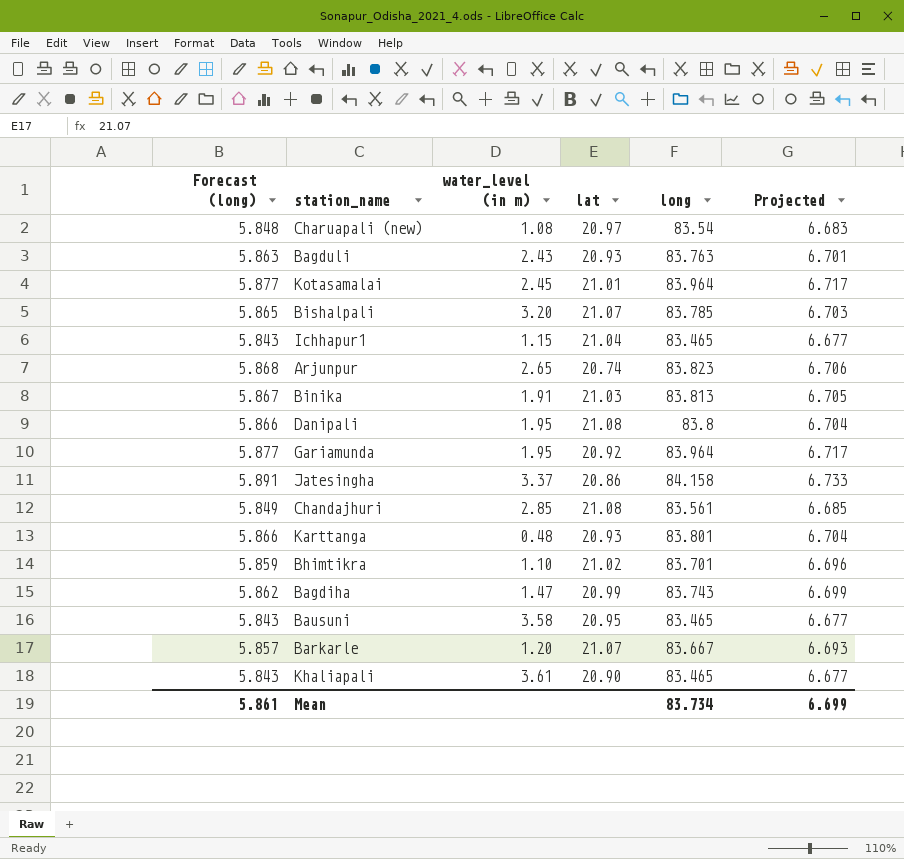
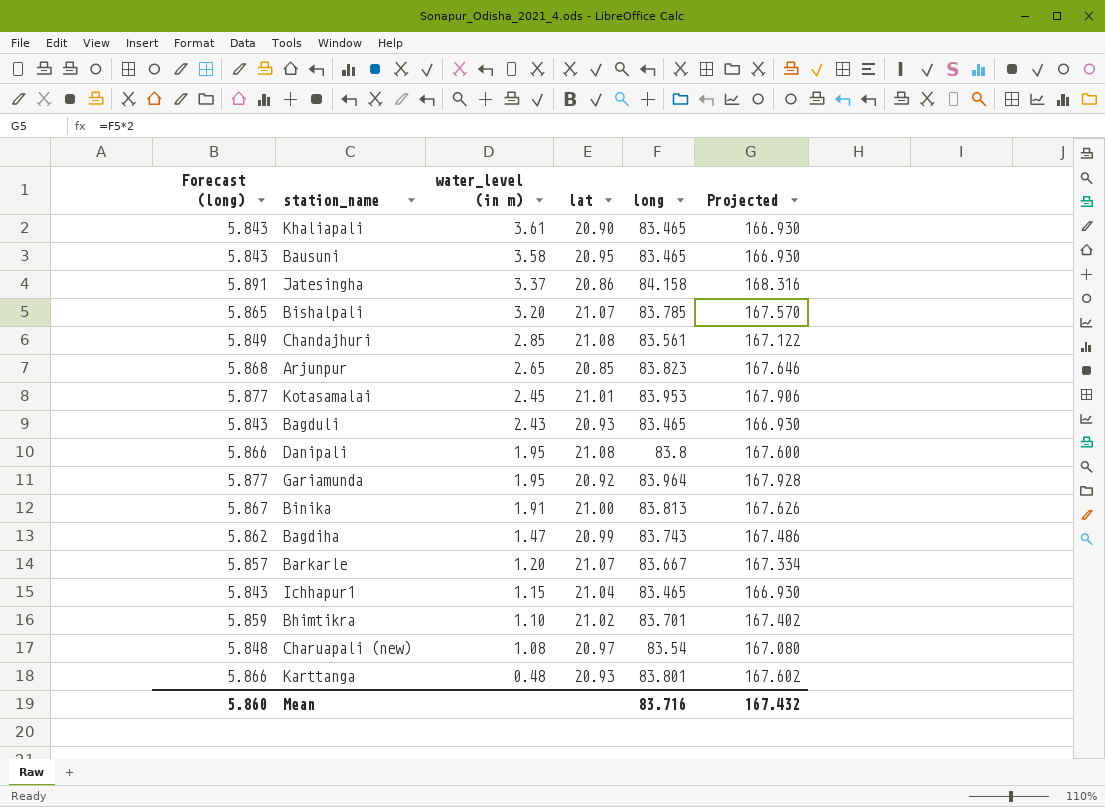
row order: none -> water_level (in m) descending
column Projected | formula: [long] * 0.08 -> [long] * 2
Arjunpur | lat: 20.74 -> 20.85
Kotasamalai | long: 83.964 -> 83.953
Bagduli | Forecast (long): 5.863 -> 5.843
Bagduli | long: 83.763 -> 83.465
Binika | lat: 21.03 -> 21.00
Mean | Forecast (long): 5.861 -> 5.860
Mean | long: 83.734 -> 83.716
Mean | Projected: 6.699 -> 167.432

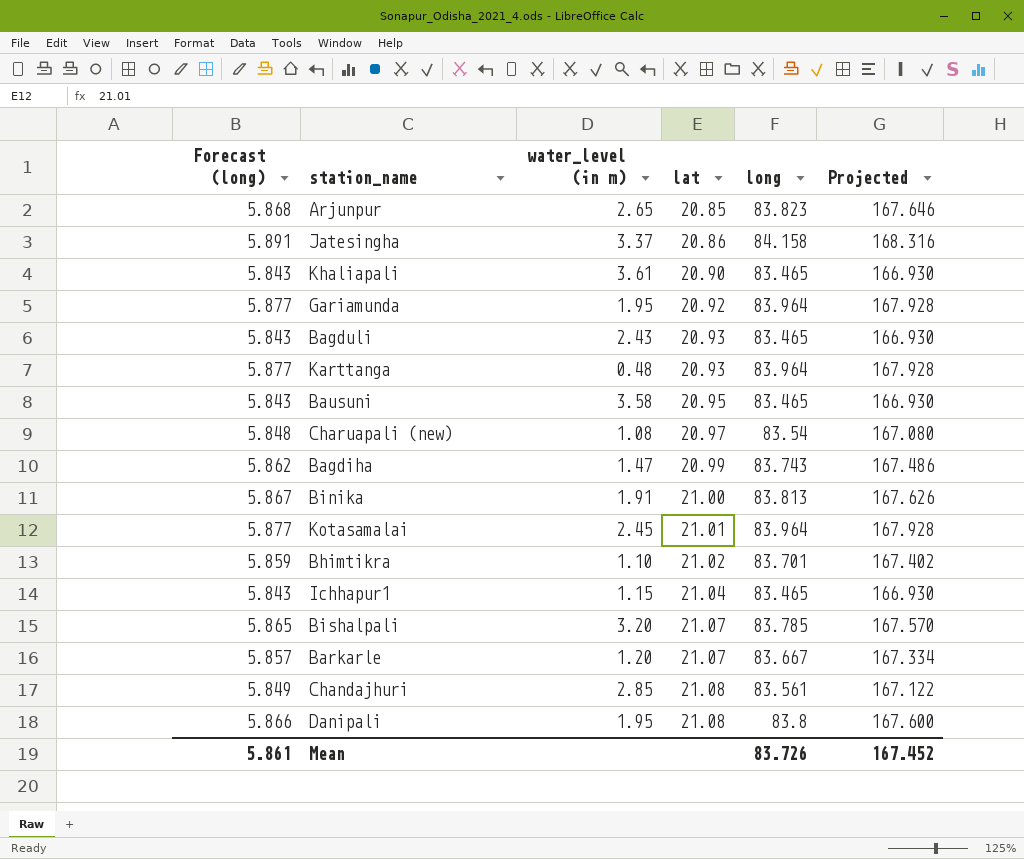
row order: water_level (in m) descending -> lat ascending
Karttanga | Forecast (long): 5.866 -> 5.877
Karttanga | long: 83.801 -> 83.964
Karttanga | Projected: 167.602 -> 167.928
Kotasamalai | long: 83.953 -> 83.964
Kotasamalai | Projected: 167.906 -> 167.928
Mean | Forecast (long): 5.860 -> 5.861
Mean | long: 83.716 -> 83.726
Mean | Projected: 167.432 -> 167.452

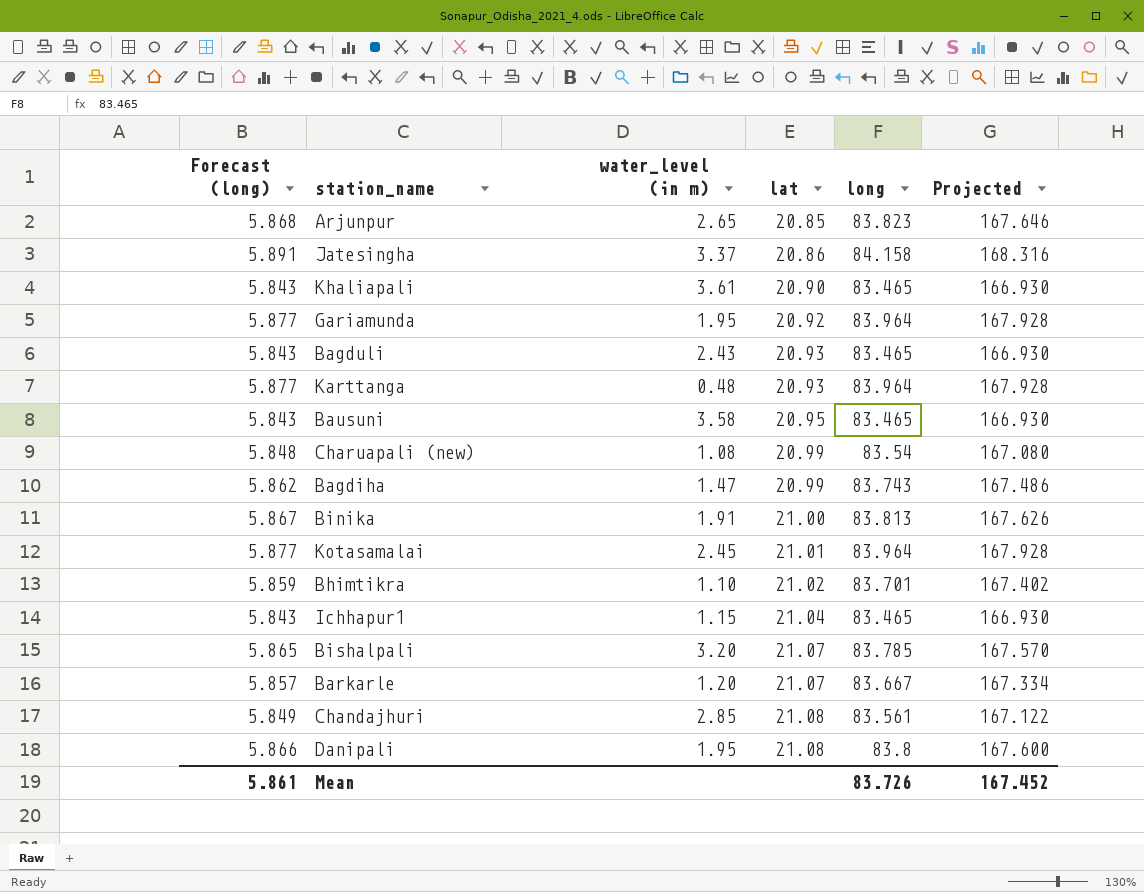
Charuapali (new) | lat: 20.97 -> 20.99

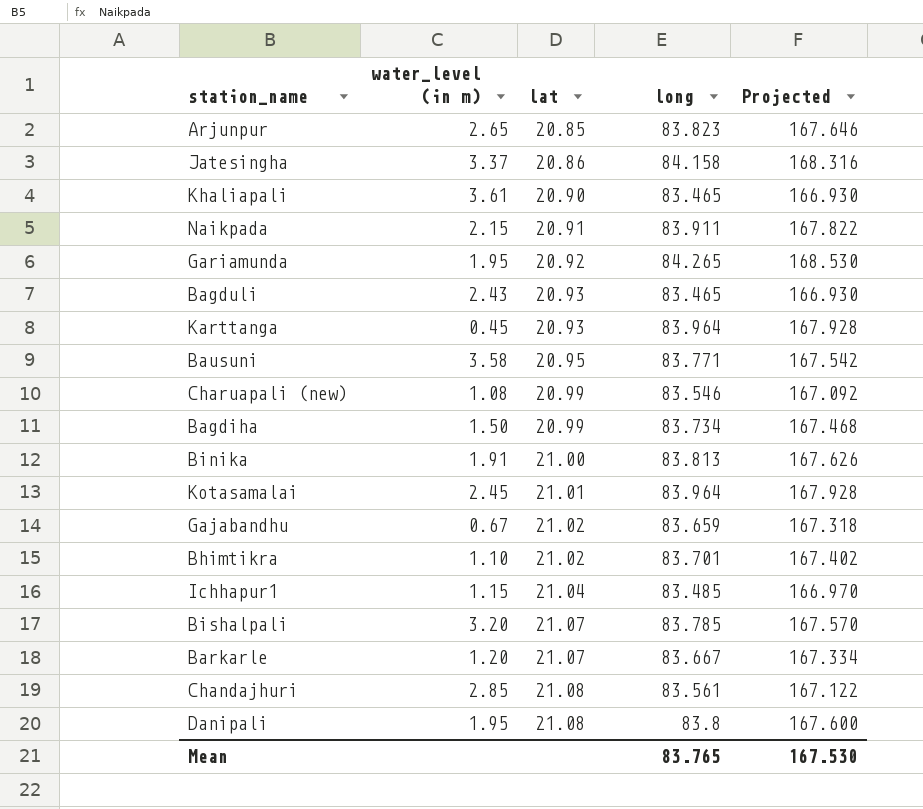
column Forecast (long) | formula: [long] * 0.07 -> none
row Naikpada: none -> 2.15 | 20.91 | 83.911 | 167.822
Gariamunda | long: 83.964 -> 84.265
Gariamunda | Projected: 167.928 -> 168.530
Karttanga | water_level (in m): 0.48 -> 0.45
Bausuni | long: 83.465 -> 83.771
Bausuni | Projected: 166.930 -> 167.542
Charuapali (new) | long: 83.54 -> 83.546
Charuapali (new) | Projected: 167.080 -> 167.092
Bagdiha | water_level (in m): 1.47 -> 1.50
Bagdiha | long: 83.743 -> 83.734
Bagdiha | Projected: 167.486 -> 167.468
row Gajabandhu: none -> 0.67 | 21.02 | 83.659 | 167.318
Ichhapur1 | long: 83.465 -> 83.485
Ichhapur1 | Projected: 166.930 -> 166.970
Mean | long: 83.726 -> 83.765
Mean | Projected: 167.452 -> 167.530

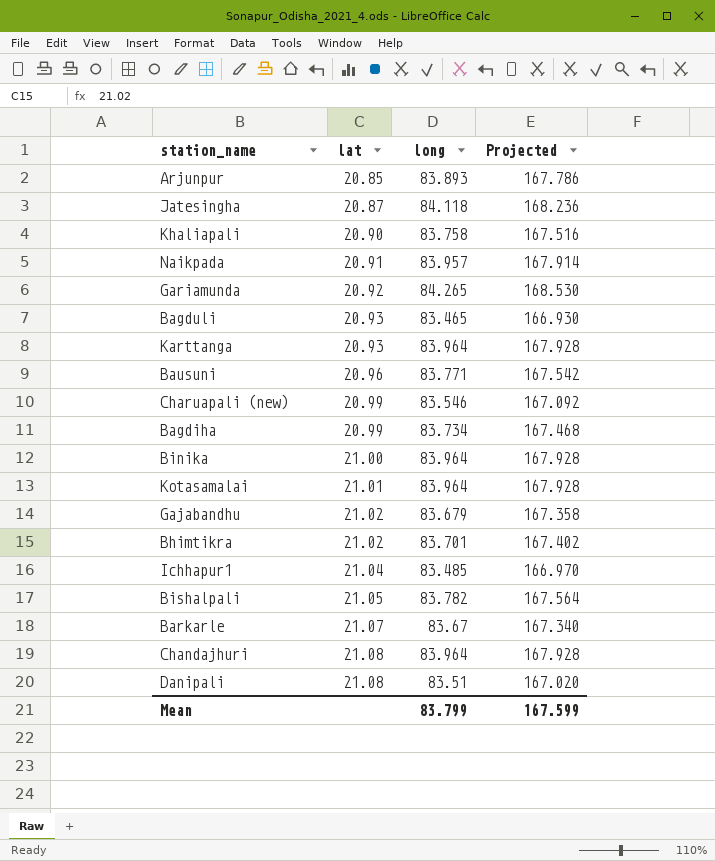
column water_level (in m) | position: 2 -> none
Arjunpur | long: 83.823 -> 83.893
Arjunpur | Projected: 167.646 -> 167.786
Jatesingha | lat: 20.86 -> 20.87
Jatesingha | long: 84.158 -> 84.118
Jatesingha | Projected: 168.316 -> 168.236
Khaliapali | long: 83.465 -> 83.758
Khaliapali | Projected: 166.930 -> 167.516
Naikpada | long: 83.911 -> 83.957
Naikpada | Projected: 167.822 -> 167.914
Bausuni | lat: 20.95 -> 20.96
Binika | long: 83.813 -> 83.964
Binika | Projected: 167.626 -> 167.928
Gajabandhu | long: 83.659 -> 83.679
Gajabandhu | Projected: 167.318 -> 167.358
Bishalpali | lat: 21.07 -> 21.05
Bishalpali | long: 83.785 -> 83.782
Bishalpali | Projected: 167.570 -> 167.564
Barkarle | long: 83.667 -> 83.67
Barkarle | Projected: 167.334 -> 167.340
Chandajhuri | long: 83.561 -> 83.964
Chandajhuri | Projected: 167.122 -> 167.928
Danipali | long: 83.8 -> 83.51
Danipali | Projected: 167.600 -> 167.020
Mean | long: 83.765 -> 83.799
Mean | Projected: 167.530 -> 167.599

